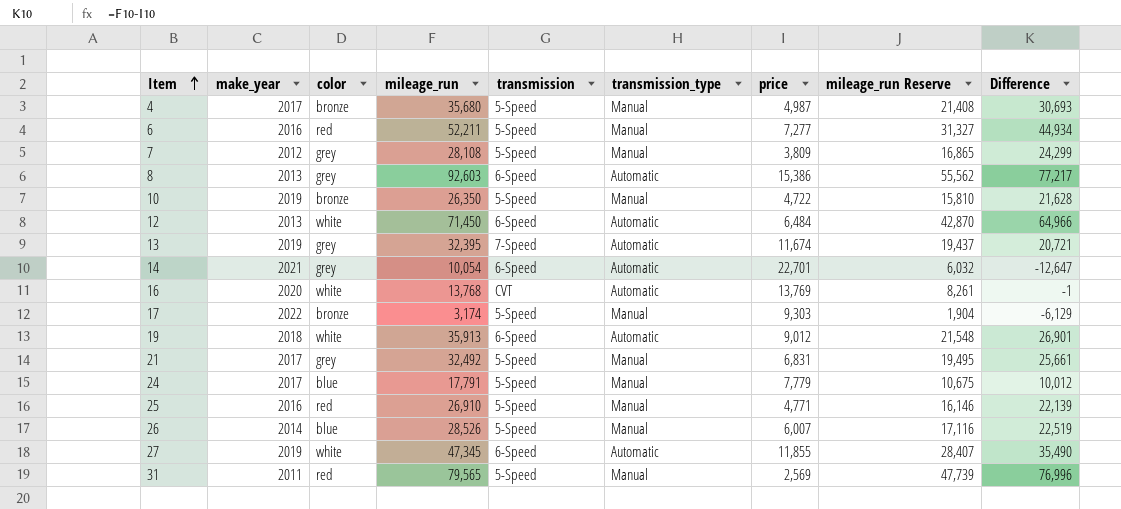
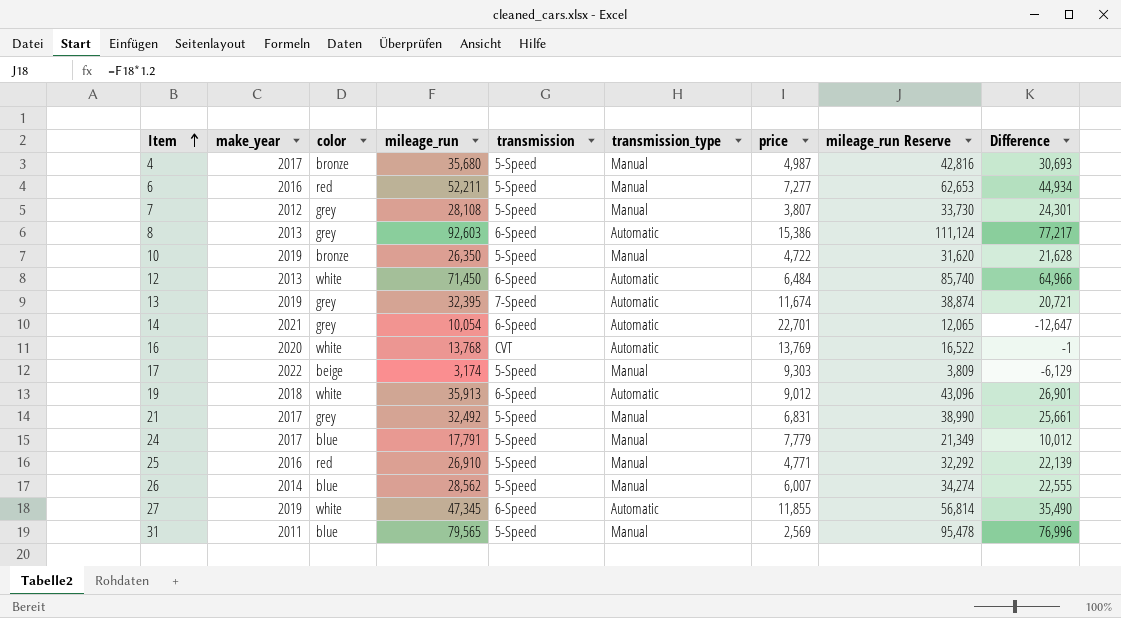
column mileage_run Reserve | formula: [mileage_run] * 0.6 -> [mileage_run] * 1.2
7 | price: 3,809 -> 3,807
7 | Difference: 24,299 -> 24,301
17 | color: bronze -> beige
26 | mileage_run: 28,526 -> 28,562
26 | Difference: 22,519 -> 22,555
31 | color: red -> blue

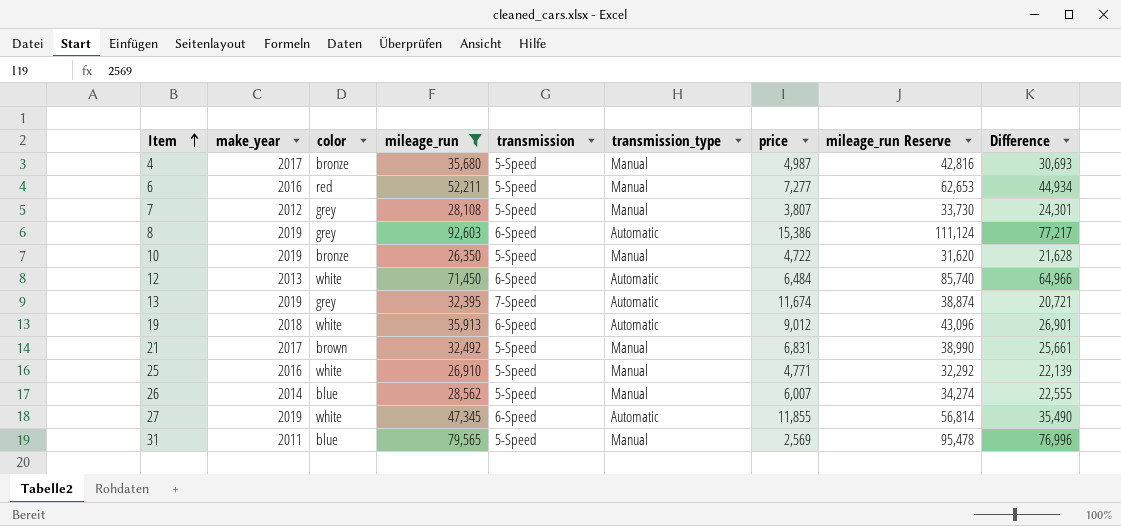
filter: none -> mileage_run >= 26,350
8 | make_year: 2013 -> 2019
21 | color: grey -> brown
25 | color: red -> white

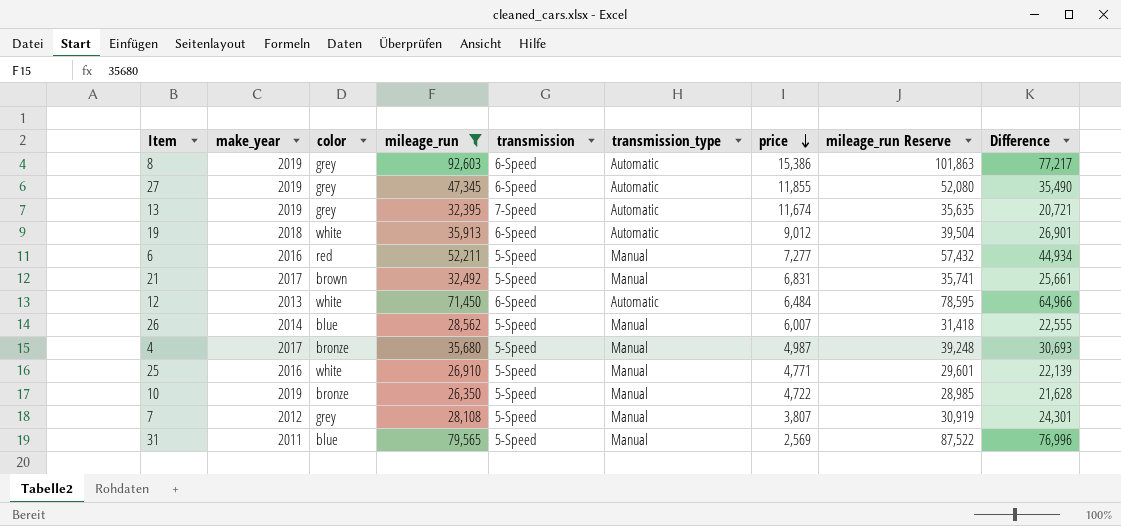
row order: Item ascending -> price descending
column mileage_run Reserve | formula: [mileage_run] * 1.2 -> [mileage_run] * 1.1
27 | color: white -> grey

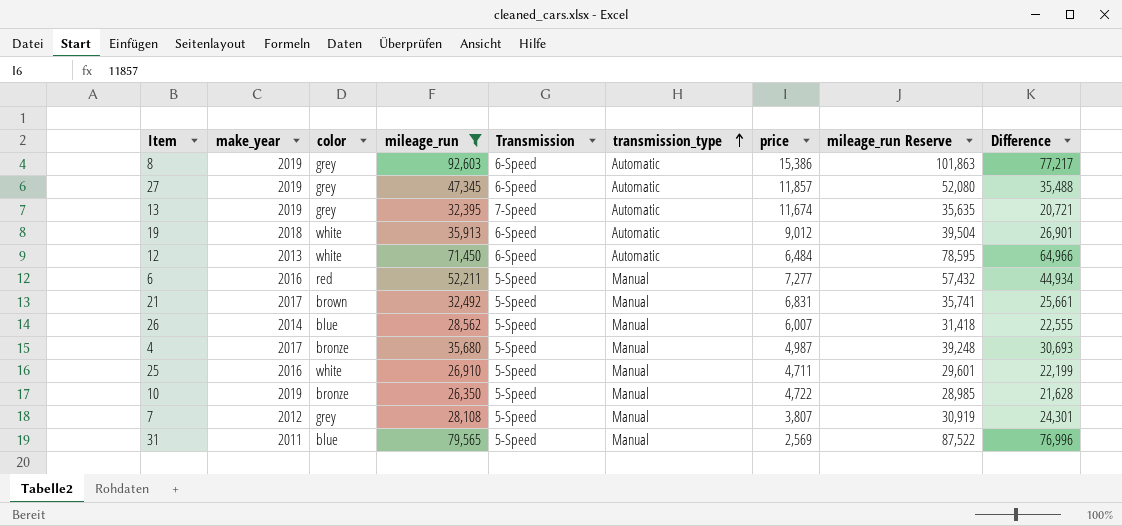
row order: price descending -> transmission_type ascending
column name: transmission -> Transmission
27 | price: 11,855 -> 11,857
27 | Difference: 35,490 -> 35,488
25 | price: 4,771 -> 4,711
25 | Difference: 22,139 -> 22,199

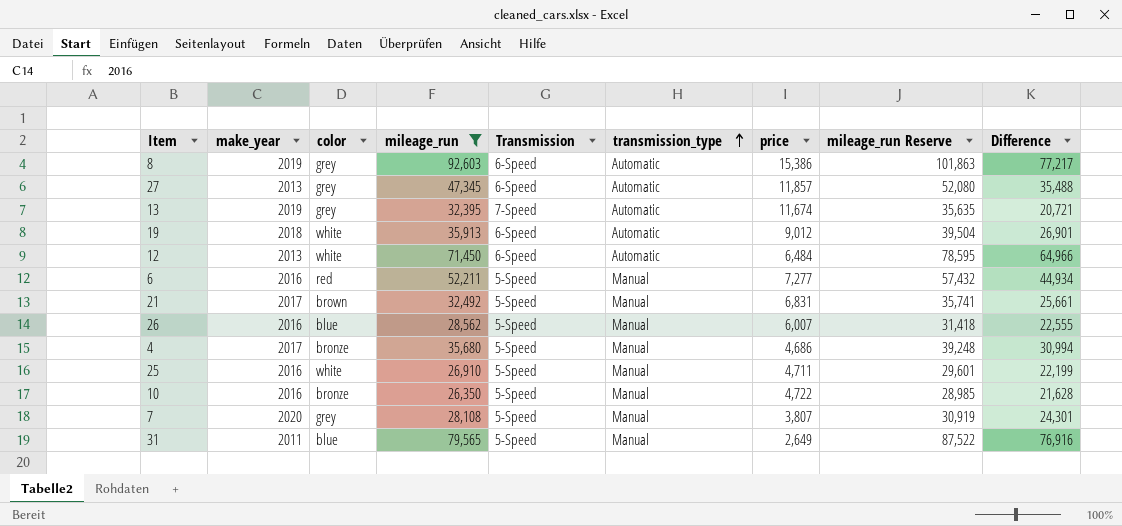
27 | make_year: 2019 -> 2013
26 | make_year: 2014 -> 2016
4 | price: 4,987 -> 4,686
4 | Difference: 30,693 -> 30,994
10 | make_year: 2019 -> 2016
7 | make_year: 2012 -> 2020
31 | price: 2,569 -> 2,649
31 | Difference: 76,996 -> 76,916

